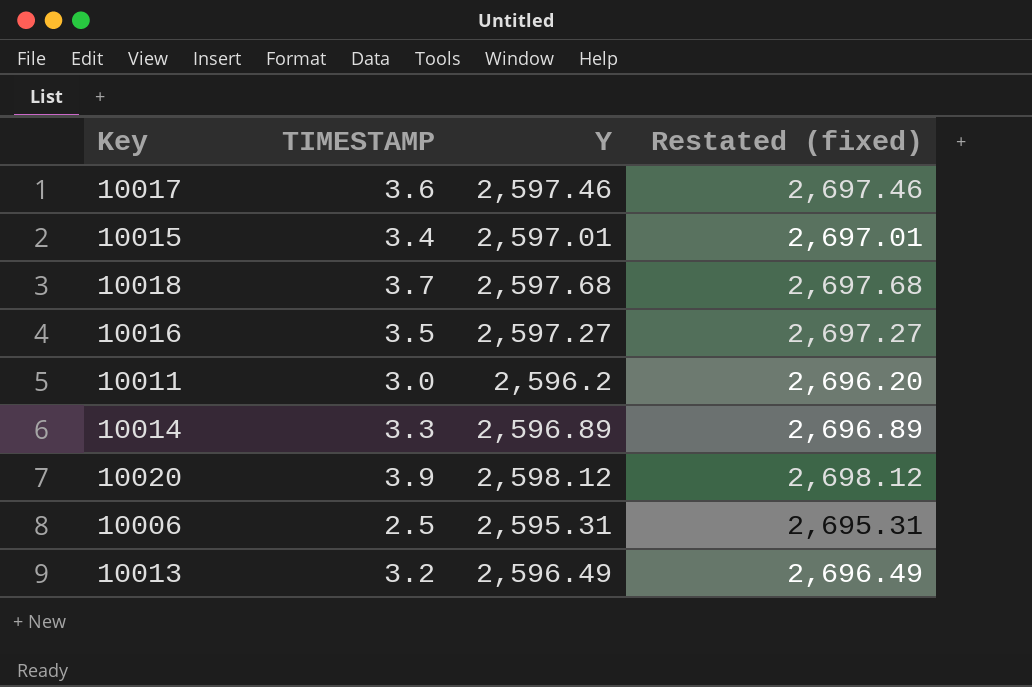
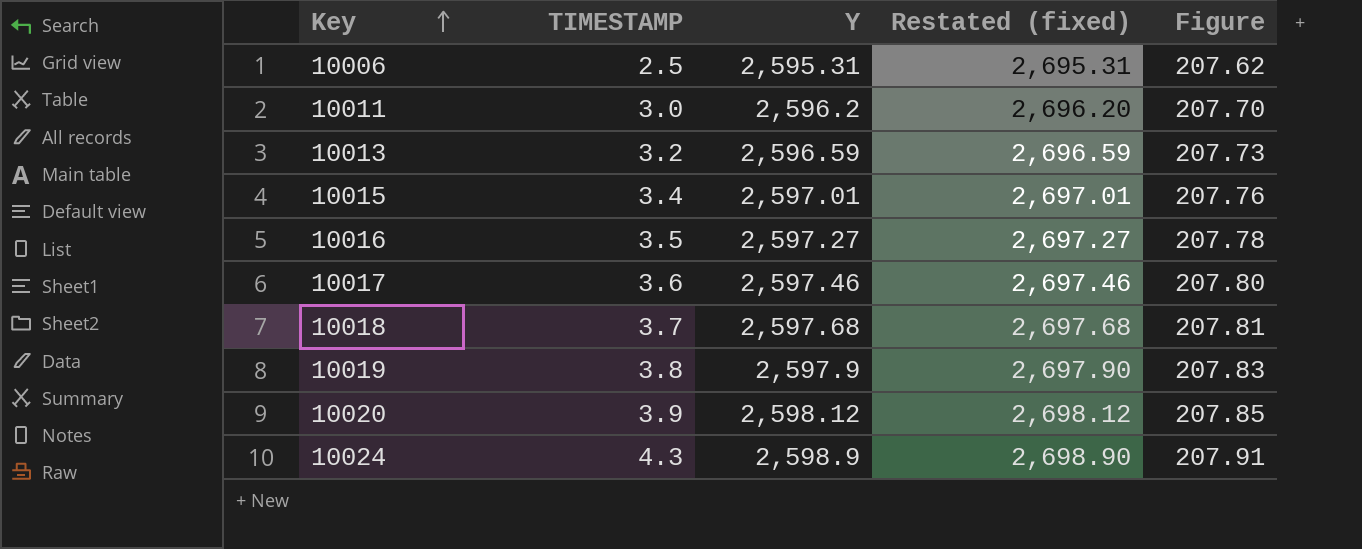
row order: none -> Key ascending
column Figure | formula: none -> [Y] * 0.08
row 10014: 3.3 | 2,596.89 | 2,696.89 -> none
10013 | Y: 2,596.49 -> 2,596.59
10013 | Restated (fixed): 2,696.49 -> 2,696.59
row 10019: none -> 3.8 | 2,597.9 | 2,697.90 | 207.83
row 10024: none -> 4.3 | 2,598.9 | 2,698.90 | 207.91

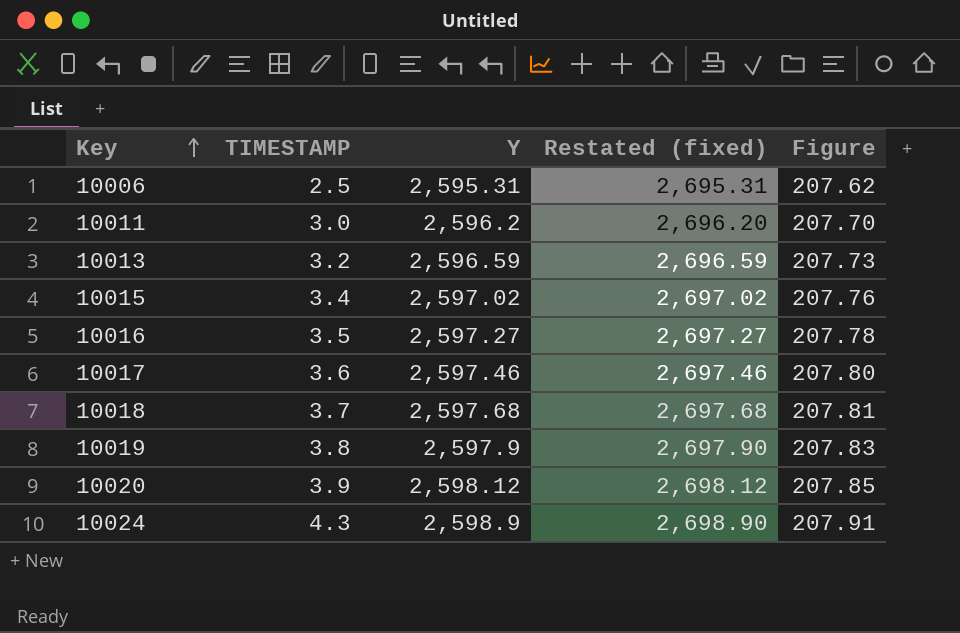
10015 | Y: 2,597.01 -> 2,597.02
10015 | Restated (fixed): 2,697.01 -> 2,697.02

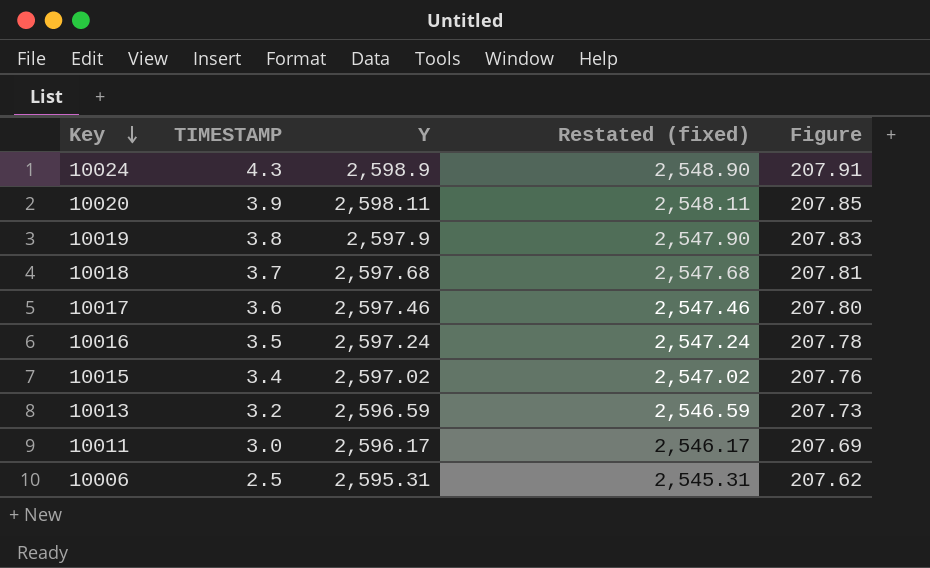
row order: Key ascending -> Key descending
column Restated (fixed) | formula: [Y] + 100 -> [Y] - 50
10020 | Y: 2,598.12 -> 2,598.11
10016 | Y: 2,597.27 -> 2,597.24
10011 | Y: 2,596.2 -> 2,596.17
10011 | Figure: 207.70 -> 207.69

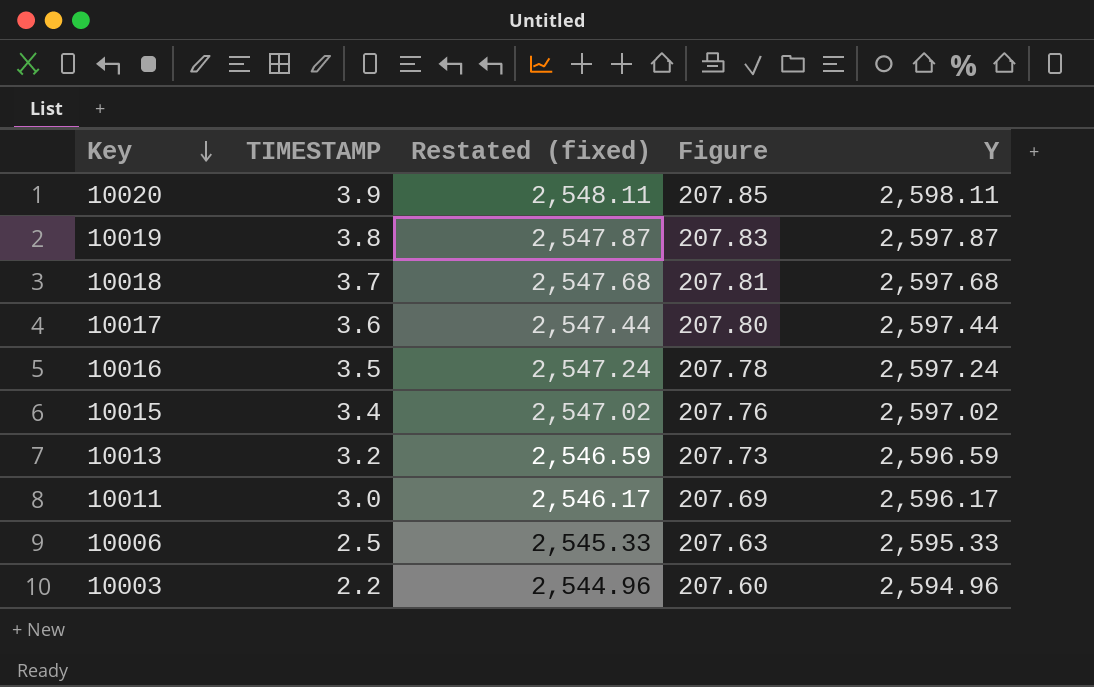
column Y | position: 3 -> 5
row 10024: 4.3 | 2,598.9 | 2,548.90 | 207.91 -> none
10019 | Restated (fixed): 2,547.90 -> 2,547.87
10019 | Y: 2,597.9 -> 2,597.87
10017 | Restated (fixed): 2,547.46 -> 2,547.44
10017 | Y: 2,597.46 -> 2,597.44
10006 | Restated (fixed): 2,545.31 -> 2,545.33
10006 | Figure: 207.62 -> 207.63
10006 | Y: 2,595.31 -> 2,595.33
row 10003: none -> 2.2 | 2,544.96 | 207.60 | 2,594.96

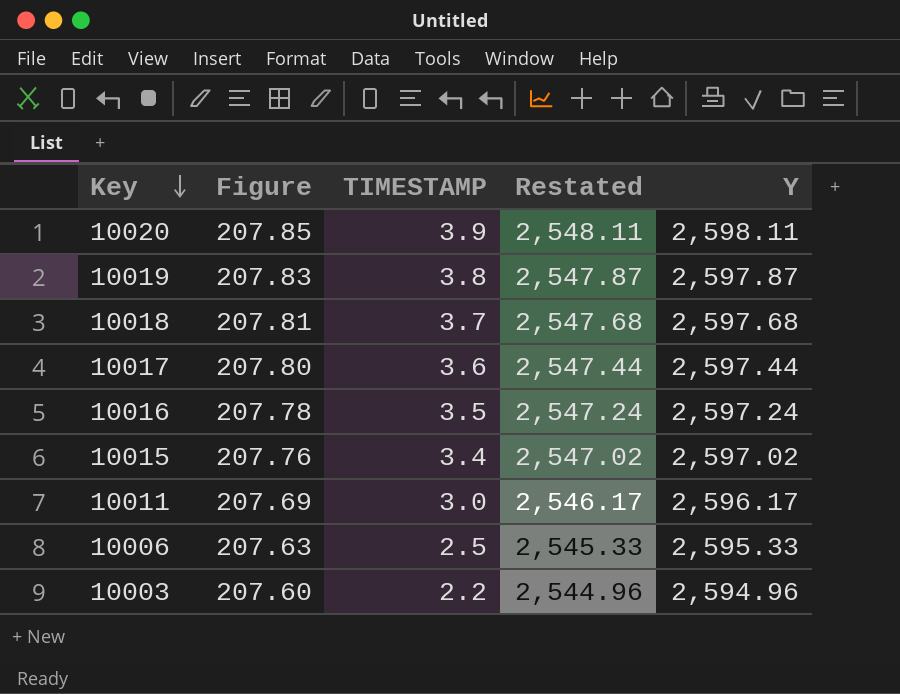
column Figure | position: 4 -> 2
column name: Restated (fixed) -> Restated
row 10013: 3.2 | 2,546.59 | 207.73 | 2,596.59 -> none

